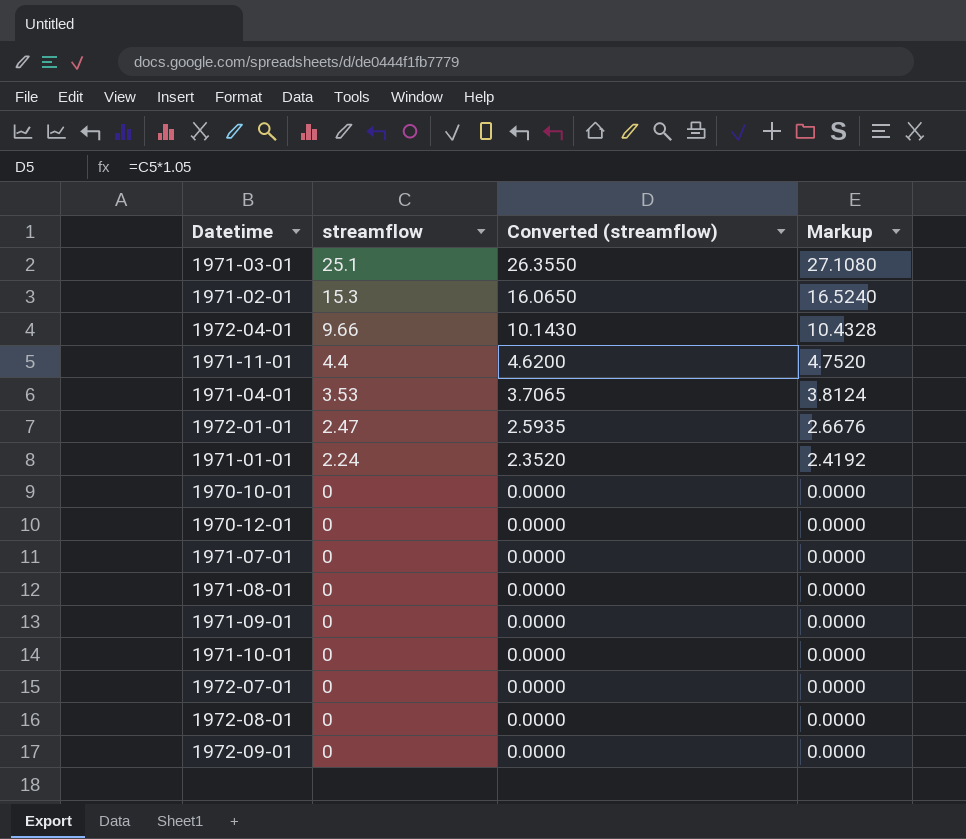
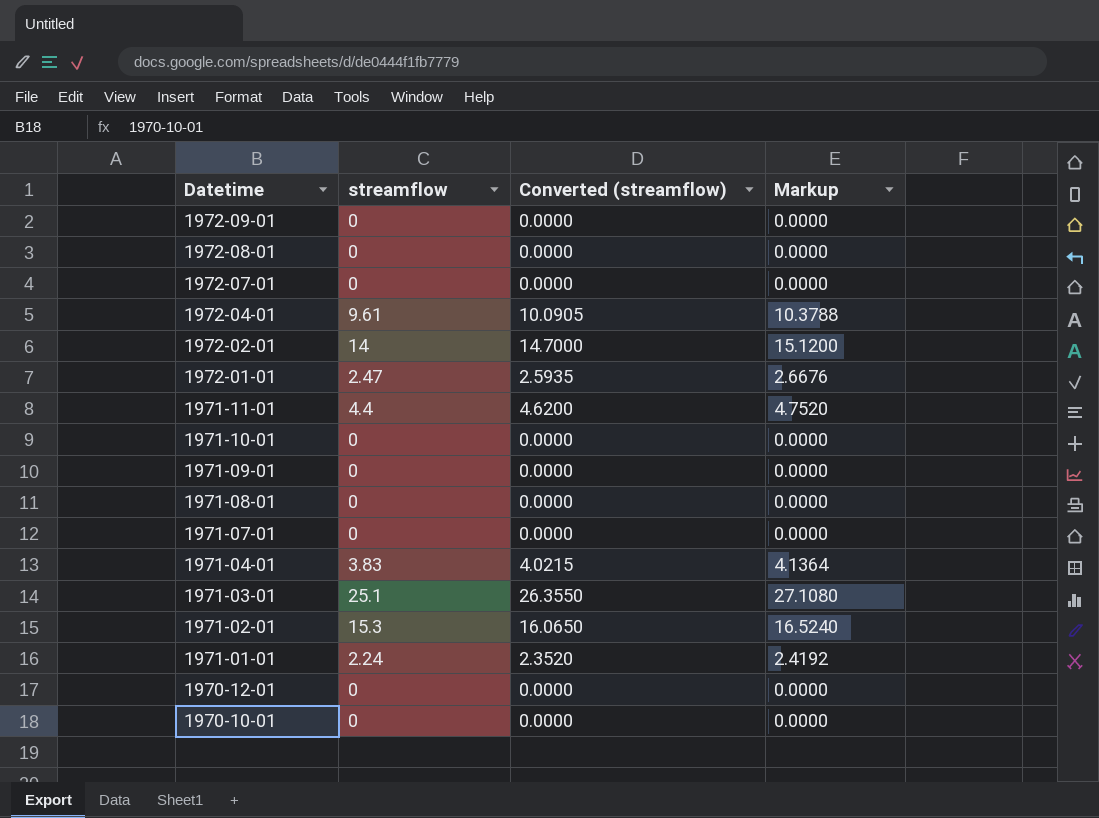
row order: streamflow descending -> Datetime descending
1972-04-01 | streamflow: 9.66 -> 9.61
1972-04-01 | Converted (streamflow): 10.1430 -> 10.0905
1972-04-01 | Markup: 10.4328 -> 10.3788
row 1972-02-01: none -> 14 | 14.7000 | 15.1200
1971-04-01 | streamflow: 3.53 -> 3.83
1971-04-01 | Converted (streamflow): 3.7065 -> 4.0215
1971-04-01 | Markup: 3.8124 -> 4.1364

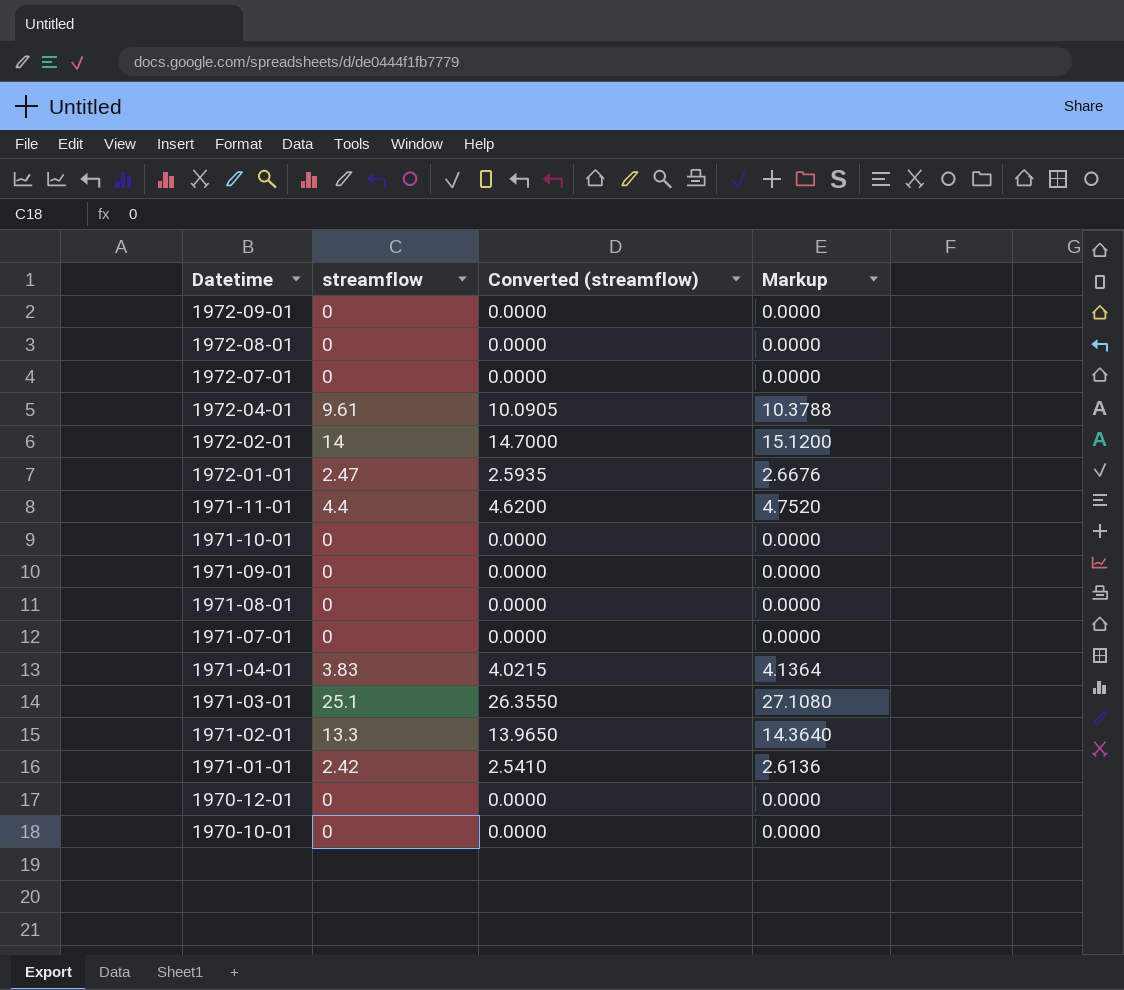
1971-02-01 | streamflow: 15.3 -> 13.3
1971-02-01 | Converted (streamflow): 16.0650 -> 13.9650
1971-02-01 | Markup: 16.5240 -> 14.3640
1971-01-01 | streamflow: 2.24 -> 2.42
1971-01-01 | Converted (streamflow): 2.3520 -> 2.5410
1971-01-01 | Markup: 2.4192 -> 2.6136

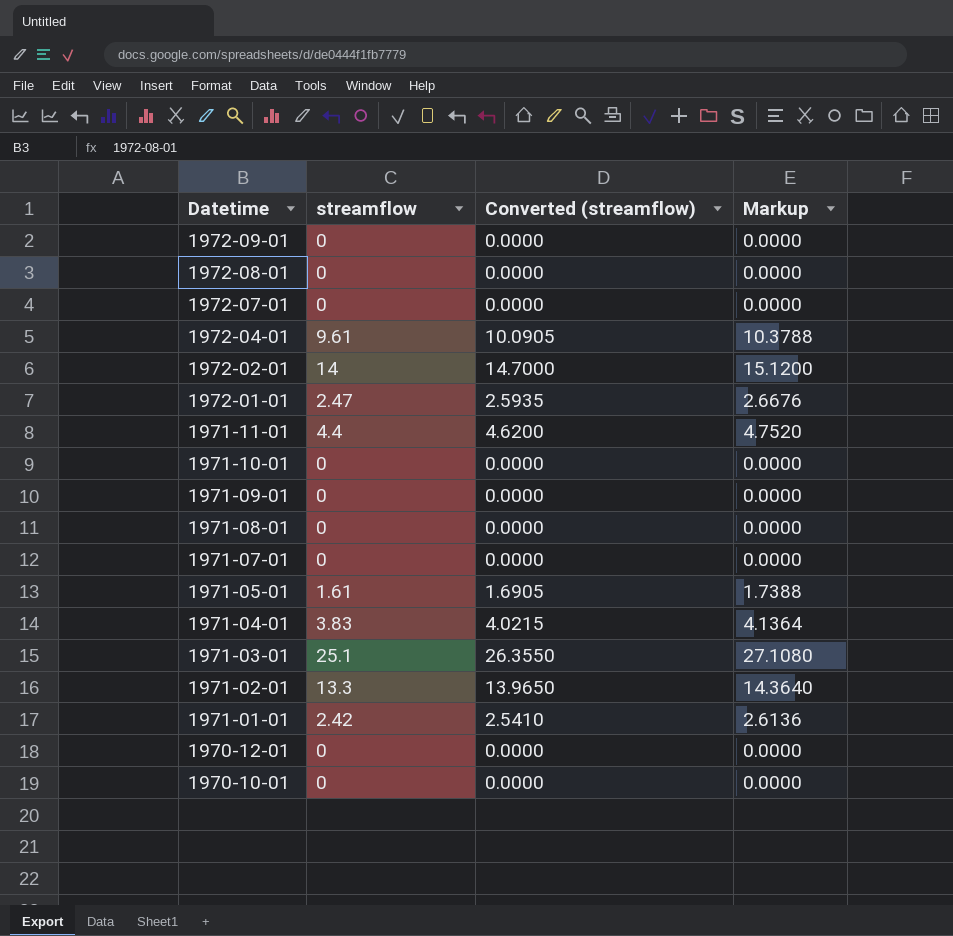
row 1971-05-01: none -> 1.61 | 1.6905 | 1.7388

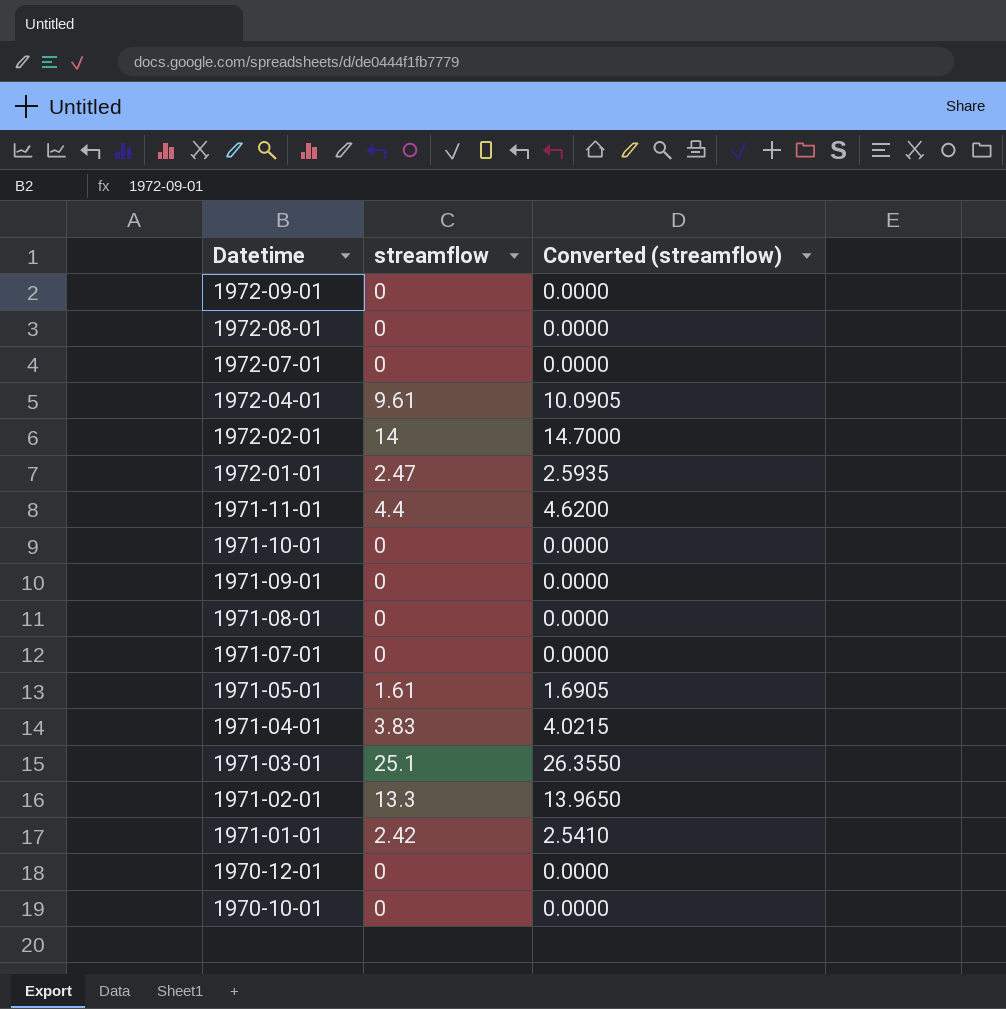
column Markup | formula: [streamflow] * 1.08 -> none

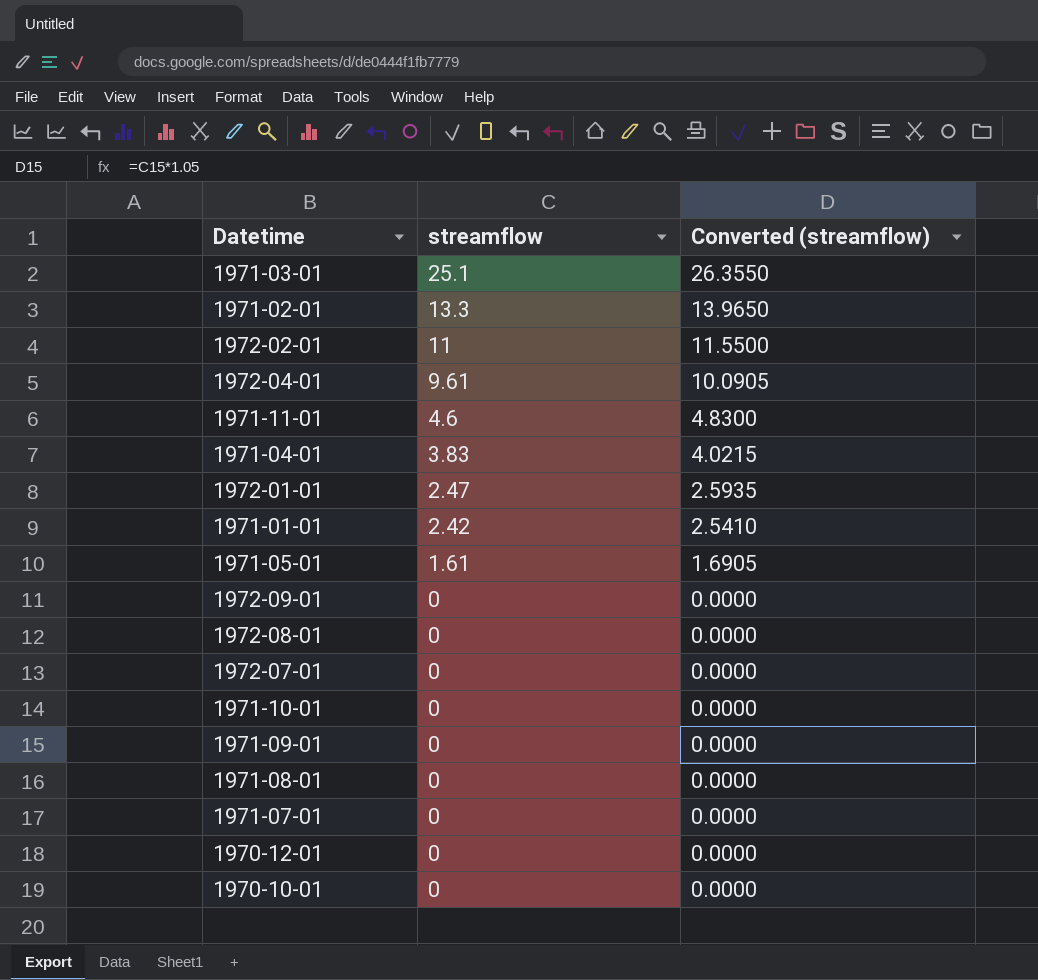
row order: Datetime descending -> streamflow descending
1972-02-01 | streamflow: 14 -> 11
1972-02-01 | Converted (streamflow): 14.7000 -> 11.5500
1971-11-01 | streamflow: 4.4 -> 4.6
1971-11-01 | Converted (streamflow): 4.6200 -> 4.8300

